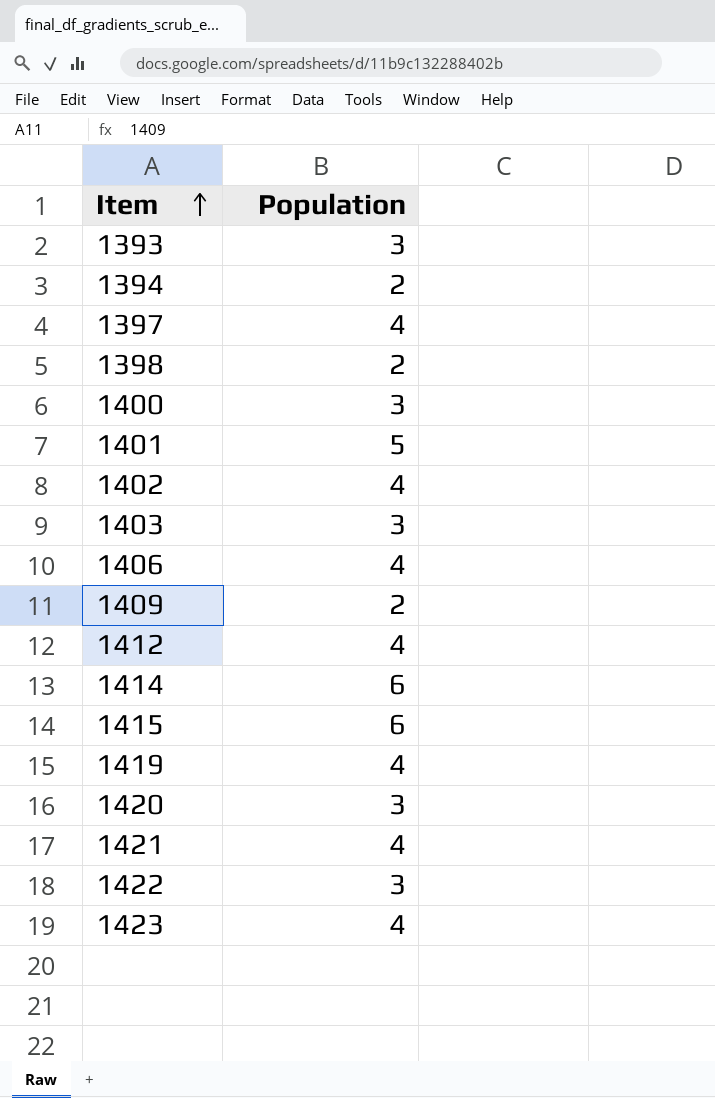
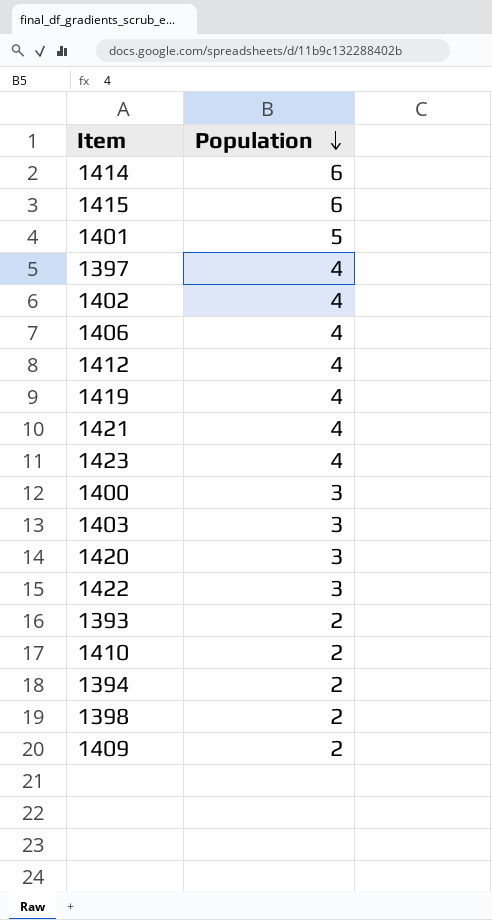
row order: Item ascending -> Population descending
1393 | Population: 3 -> 2
row 1410: none -> 2

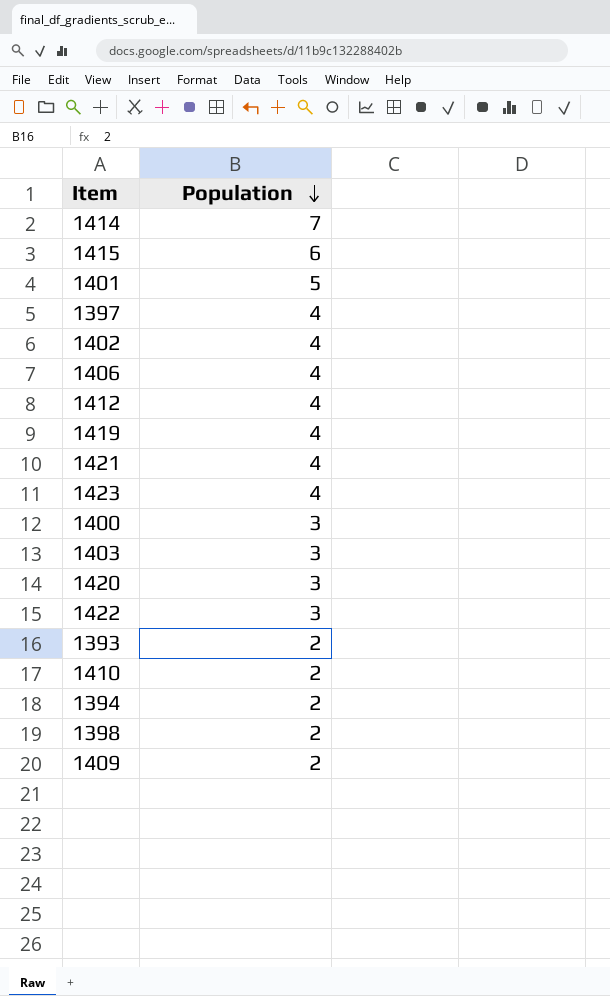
1414 | Population: 6 -> 7

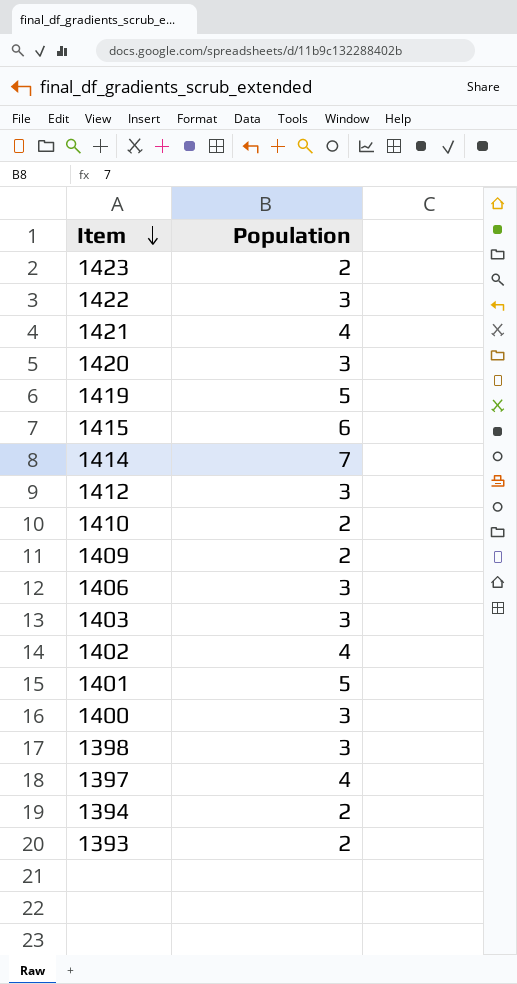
row order: Population descending -> Item descending
1423 | Population: 4 -> 2
1419 | Population: 4 -> 5
1412 | Population: 4 -> 3
1406 | Population: 4 -> 3
1398 | Population: 2 -> 3

